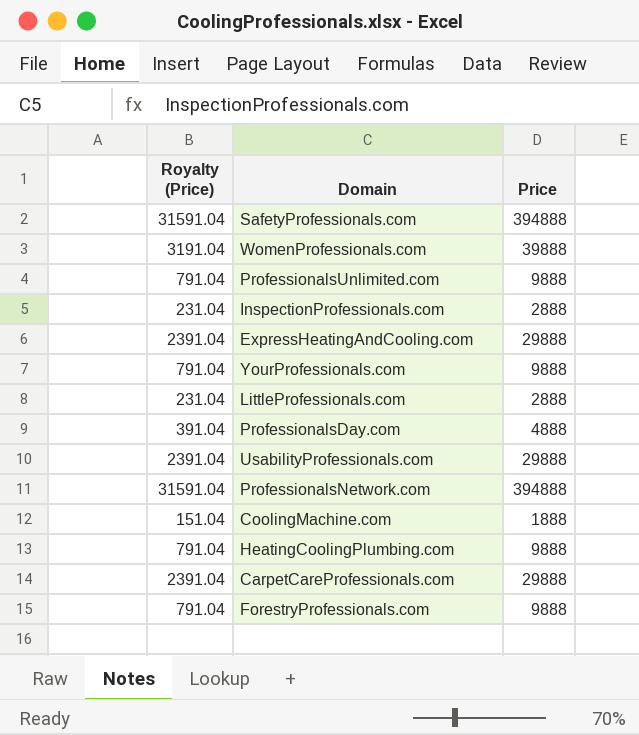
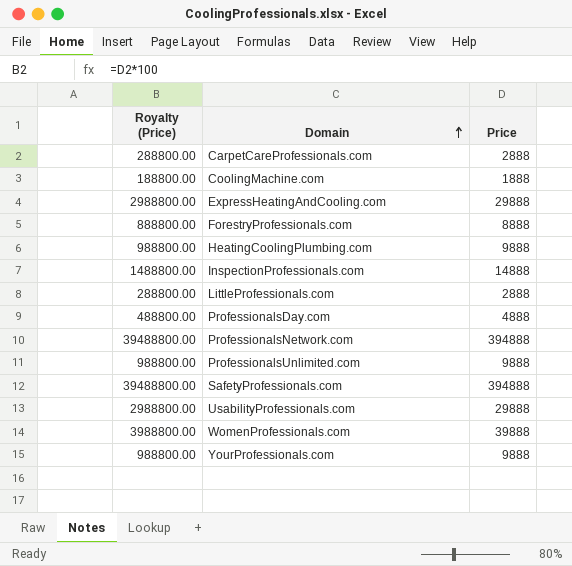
row order: none -> Domain ascending
column Royalty (Price) | formula: [Price] * 0.08 -> [Price] * 100
CarpetCareProfessionals.com | Price: 29888 -> 2888
ForestryProfessionals.com | Price: 9888 -> 8888
InspectionProfessionals.com | Price: 2888 -> 14888

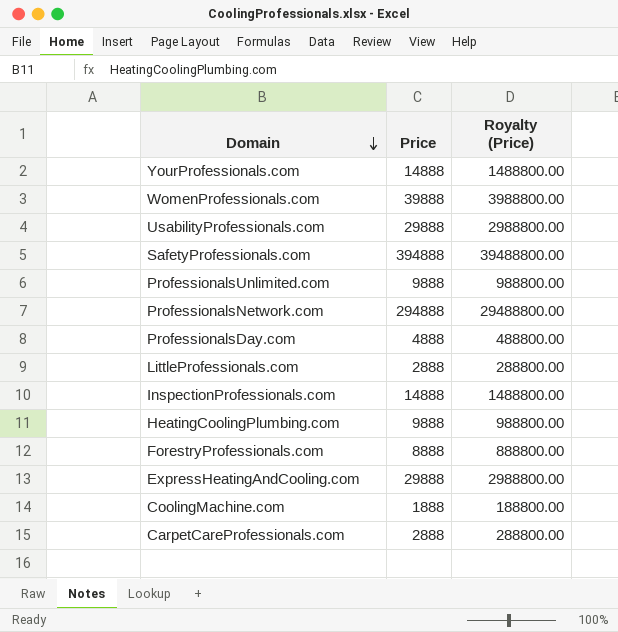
row order: Domain ascending -> Domain descending
column Royalty (Price) | position: 1 -> 3
YourProfessionals.com | Price: 9888 -> 14888
YourProfessionals.com | Royalty (Price): 988800.00 -> 1488800.00
ProfessionalsNetwork.com | Price: 394888 -> 294888
ProfessionalsNetwork.com | Royalty (Price): 39488800.00 -> 29488800.00

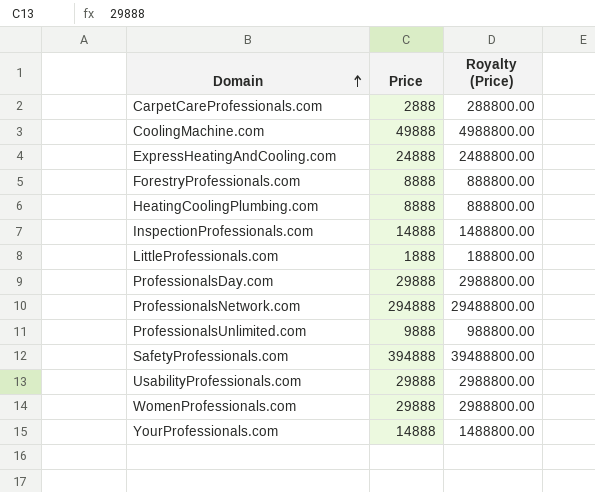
row order: Domain descending -> Domain ascending
CoolingMachine.com | Price: 1888 -> 49888
CoolingMachine.com | Royalty (Price): 188800.00 -> 4988800.00
ExpressHeatingAndCooling.com | Price: 29888 -> 24888
ExpressHeatingAndCooling.com | Royalty (Price): 2988800.00 -> 2488800.00
HeatingCoolingPlumbing.com | Price: 9888 -> 8888
HeatingCoolingPlumbing.com | Royalty (Price): 988800.00 -> 888800.00
LittleProfessionals.com | Price: 2888 -> 1888
LittleProfessionals.com | Royalty (Price): 288800.00 -> 188800.00
ProfessionalsDay.com | Price: 4888 -> 29888
ProfessionalsDay.com | Royalty (Price): 488800.00 -> 2988800.00
WomenProfessionals.com | Price: 39888 -> 29888
WomenProfessionals.com | Royalty (Price): 3988800.00 -> 2988800.00

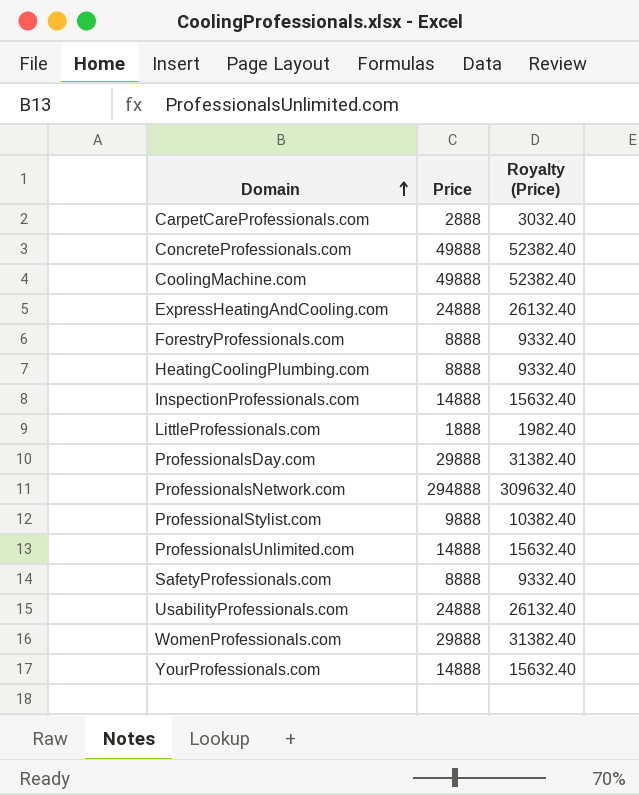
column Royalty (Price) | formula: [Price] * 100 -> [Price] * 1.05
row ConcreteProfessionals.com: none -> 49888 | 52382.40
row ProfessionalStylist.com: none -> 9888 | 10382.40
ProfessionalsUnlimited.com | Price: 9888 -> 14888
SafetyProfessionals.com | Price: 394888 -> 8888
UsabilityProfessionals.com | Price: 29888 -> 24888

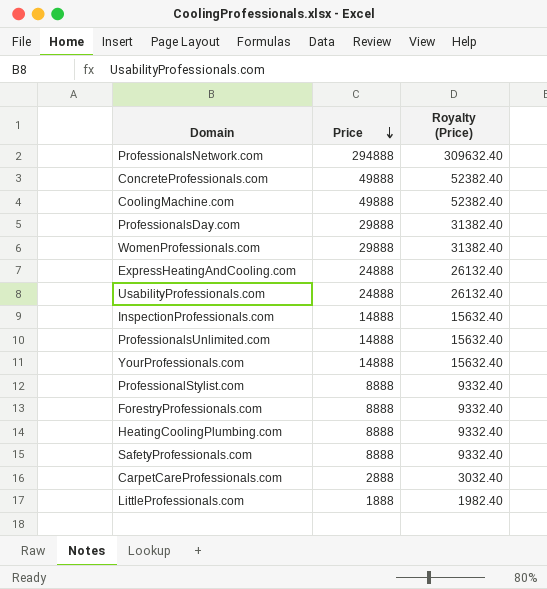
row order: Domain ascending -> Price descending
ProfessionalStylist.com | Price: 9888 -> 8888
ProfessionalStylist.com | Royalty (Price): 10382.40 -> 9332.40

